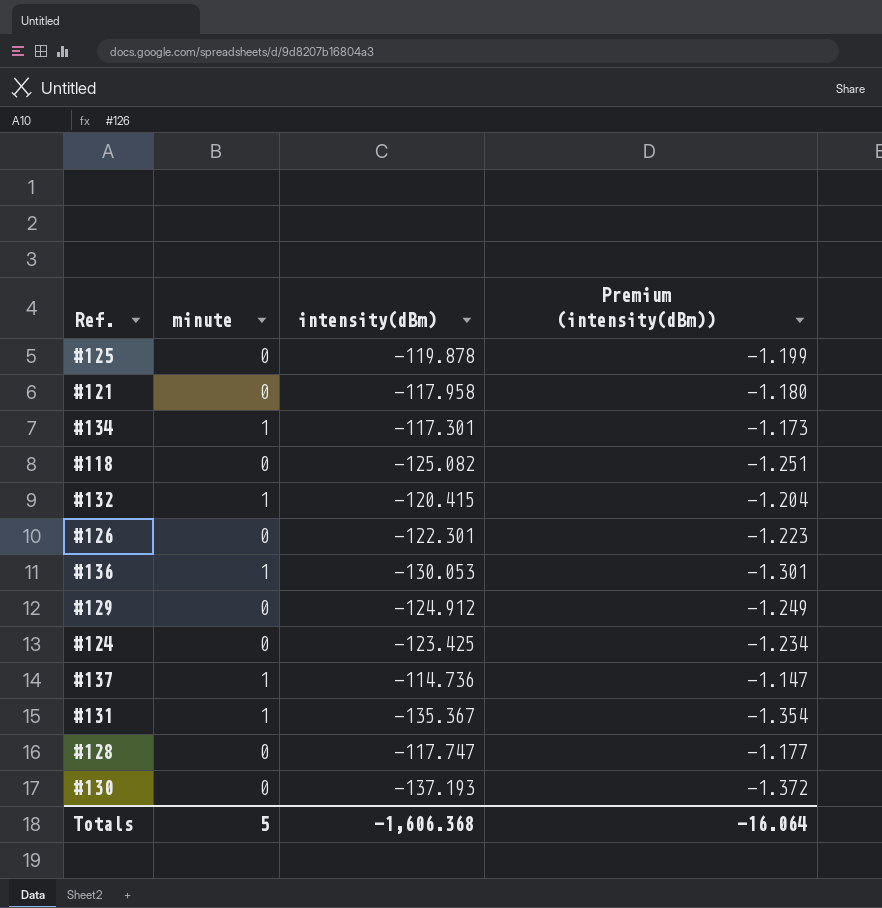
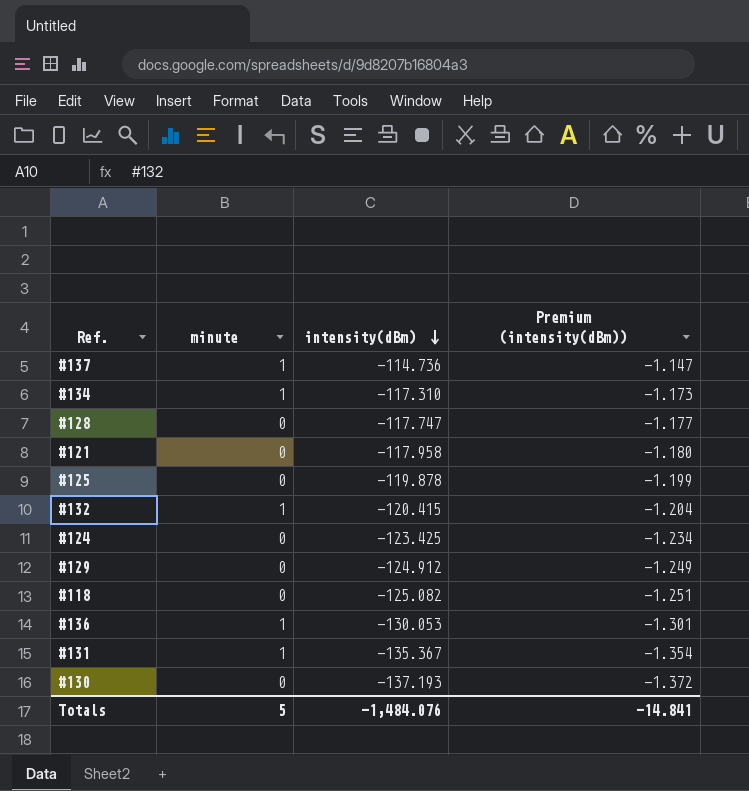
row order: none -> intensity(dBm) descending
row #126: 0 | -122.301 | -1.223 -> none
#134 | intensity(dBm): -117.301 -> -117.310
Totals | intensity(dBm): -1,606.368 -> -1,484.076
Totals | Premium (intensity(dBm)): -16.064 -> -14.841

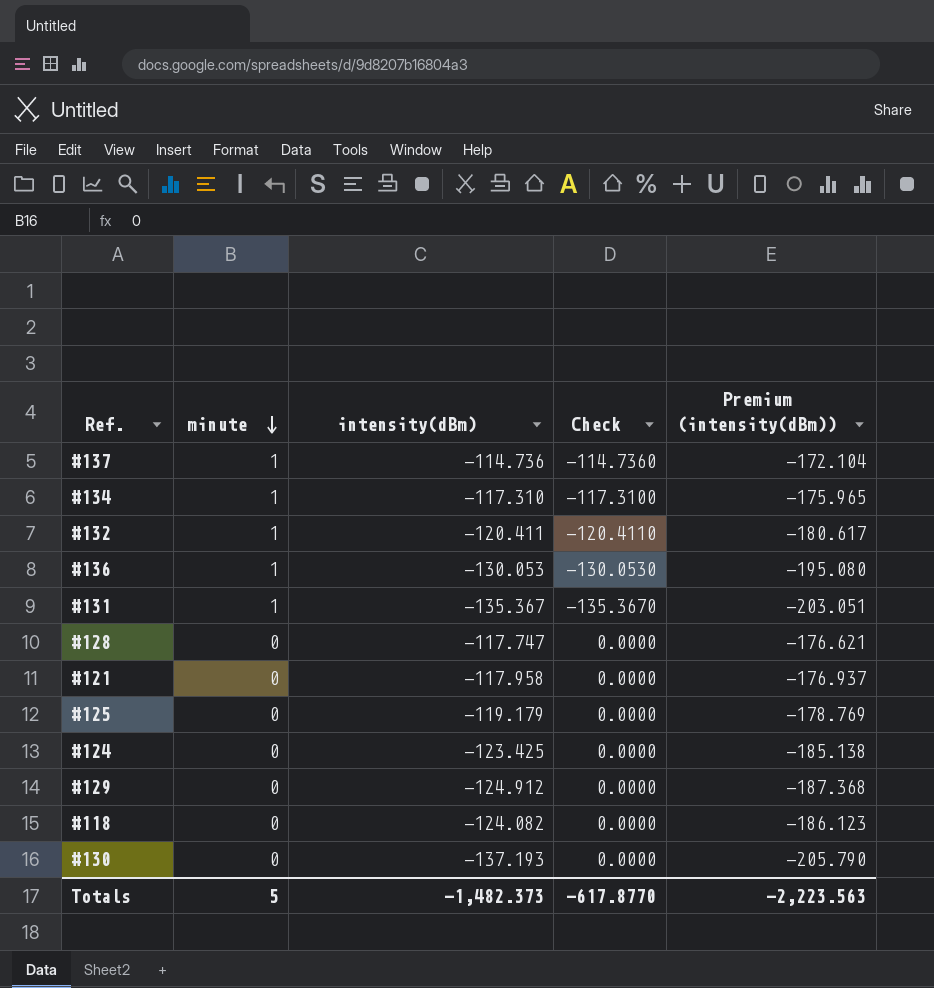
row order: intensity(dBm) descending -> minute descending
column Check | formula: none -> [minute] * [intensity(dBm)]
column Premium (intensity(dBm)) | formula: [intensity(dBm)] * 0.01 -> [intensity(dBm)] * 1.5
#132 | intensity(dBm): -120.415 -> -120.411
#125 | intensity(dBm): -119.878 -> -119.179
#118 | intensity(dBm): -125.082 -> -124.082
Totals | intensity(dBm): -1,484.076 -> -1,482.373
Totals | Premium (intensity(dBm)): -14.841 -> -2,223.563

